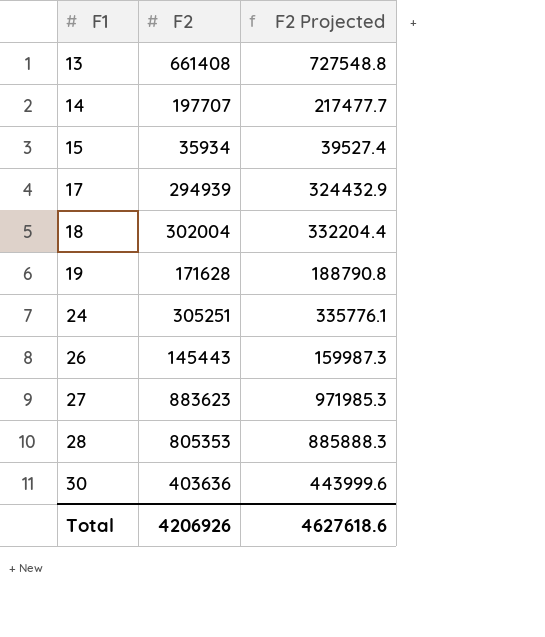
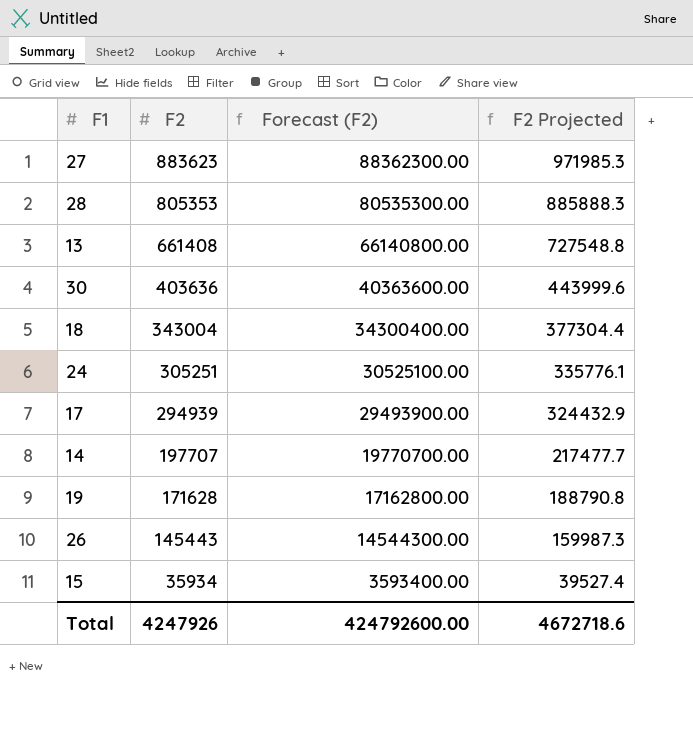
row order: F1 ascending -> F2 descending
column Forecast (F2) | formula: none -> [F2] * 100
18 | F2: 302004 -> 343004
18 | F2 Projected: 332204.4 -> 377304.4
Total | F2: 4206926 -> 4247926
Total | F2 Projected: 4627618.6 -> 4672718.6

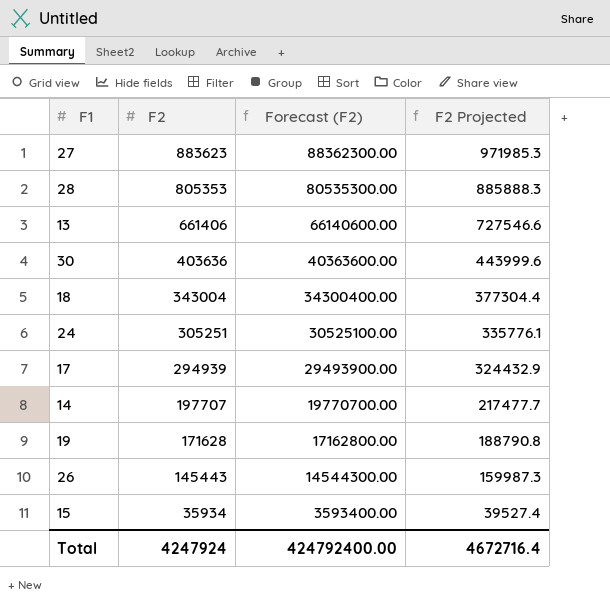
13 | F2: 661408 -> 661406
13 | Forecast (F2): 66140800.00 -> 66140600.00
13 | F2 Projected: 727548.8 -> 727546.6
Total | F2: 4247926 -> 4247924
Total | Forecast (F2): 424792600.00 -> 424792400.00
Total | F2 Projected: 4672718.6 -> 4672716.4

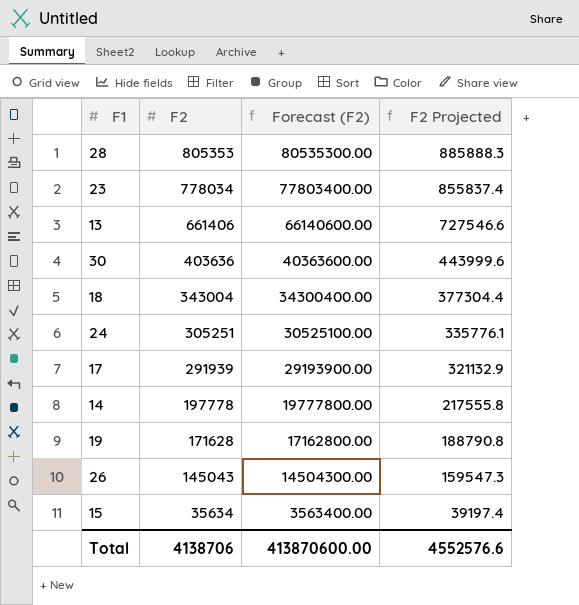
row 27: 883623 | 88362300.00 | 971985.3 -> none
row 23: none -> 778034 | 77803400.00 | 855837.4
17 | F2: 294939 -> 291939
17 | Forecast (F2): 29493900.00 -> 29193900.00
17 | F2 Projected: 324432.9 -> 321132.9
14 | F2: 197707 -> 197778
14 | Forecast (F2): 19770700.00 -> 19777800.00
14 | F2 Projected: 217477.7 -> 217555.8
26 | F2: 145443 -> 145043
26 | Forecast (F2): 14544300.00 -> 14504300.00
26 | F2 Projected: 159987.3 -> 159547.3
15 | F2: 35934 -> 35634
15 | Forecast (F2): 3593400.00 -> 3563400.00
15 | F2 Projected: 39527.4 -> 39197.4
Total | F2: 4247924 -> 4138706
Total | Forecast (F2): 424792400.00 -> 413870600.00
Total | F2 Projected: 4672716.4 -> 4552576.6

